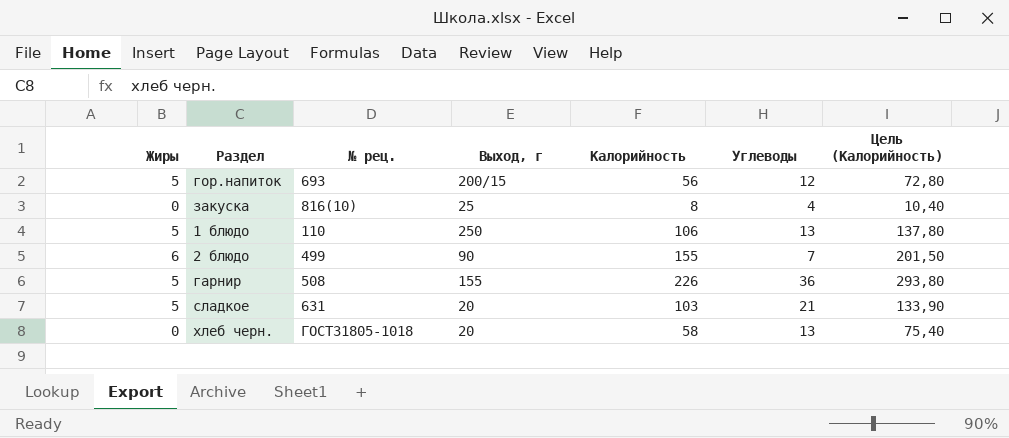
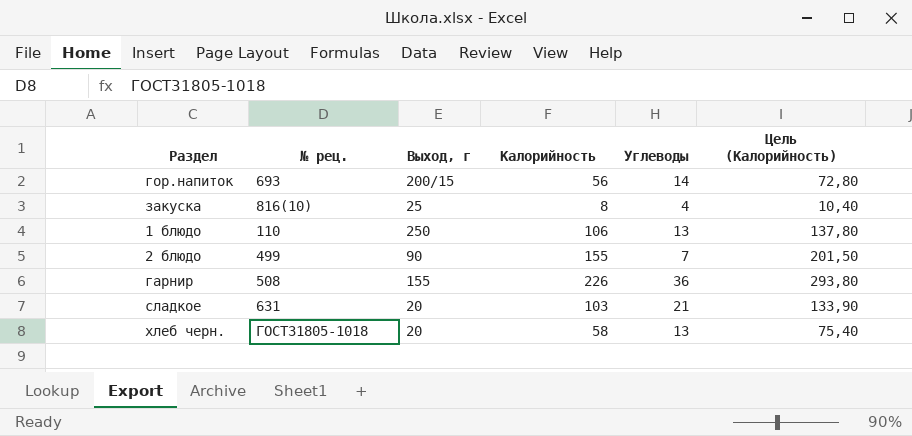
column Жиры | position: 1 -> none
гор.напиток | Углеводы: 12 -> 14

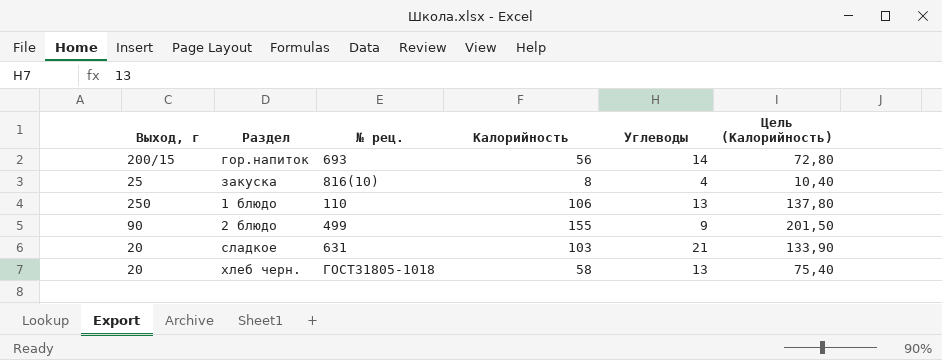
column Выход, г | position: 3 -> 1
row гарнир: 508 | 155 | 226 | 36 | 293,80 -> none
2 блюдо | Углеводы: 7 -> 9

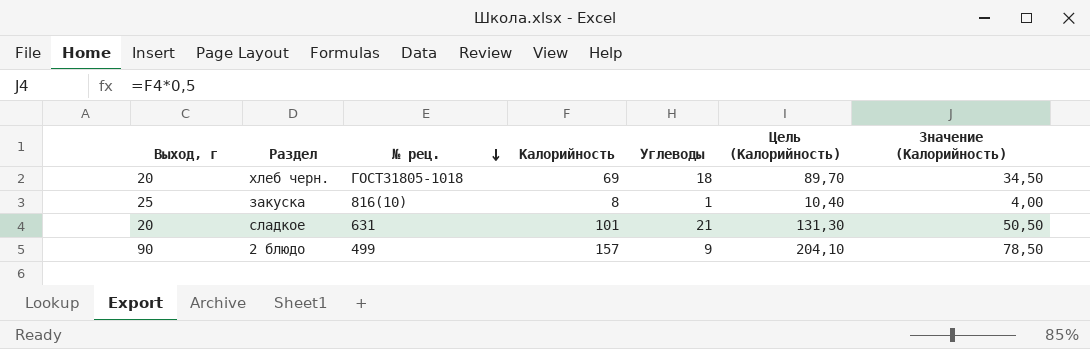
row order: none -> № рец. descending
column Значение (Калорийность) | formula: none -> [Калорийность] * 0,5
row гор.напиток: 200/15 | 693 | 56 | 14 | 72,80 -> none
row 1 блюдо: 250 | 110 | 106 | 13 | 137,80 -> none
хлеб черн. | Калорийность: 58 -> 69
хлеб черн. | Углеводы: 13 -> 18
хлеб черн. | Цель (Калорийность): 75,40 -> 89,70
закуска | Углеводы: 4 -> 1
сладкое | Калорийность: 103 -> 101
сладкое | Цель (Калорийность): 133,90 -> 131,30
2 блюдо | Калорийность: 155 -> 157
2 блюдо | Цель (Калорийность): 201,50 -> 204,10

